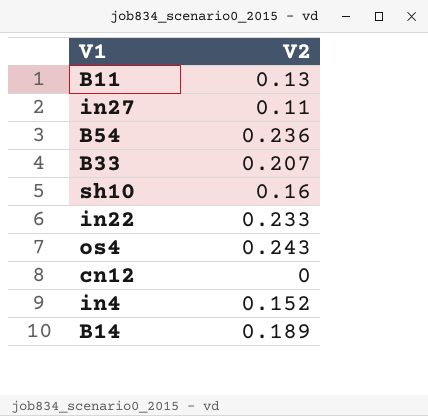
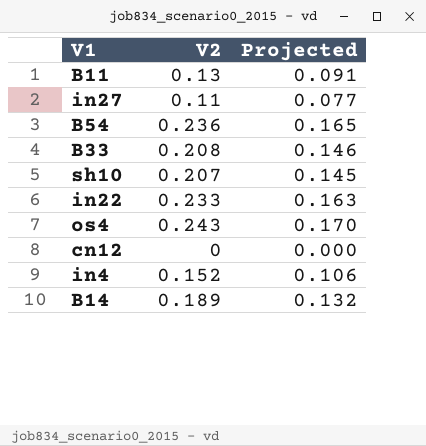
column Projected | formula: none -> [V2] * 0.7
B33 | V2: 0.207 -> 0.208
sh10 | V2: 0.16 -> 0.207

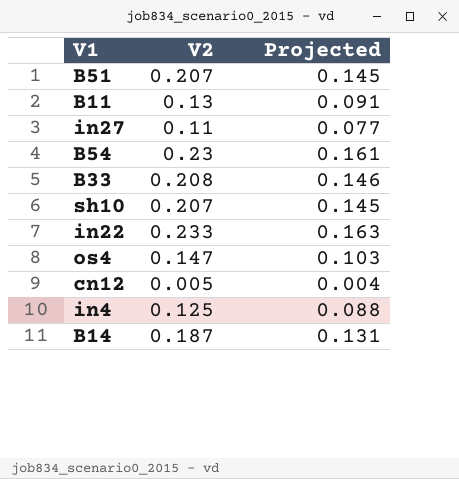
row B51: none -> 0.207 | 0.145
B54 | V2: 0.236 -> 0.23
B54 | Projected: 0.165 -> 0.161
os4 | V2: 0.243 -> 0.147
os4 | Projected: 0.170 -> 0.103
cn12 | V2: 0 -> 0.005
cn12 | Projected: 0.000 -> 0.004
in4 | V2: 0.152 -> 0.125
in4 | Projected: 0.106 -> 0.088
B14 | V2: 0.189 -> 0.187
B14 | Projected: 0.132 -> 0.131

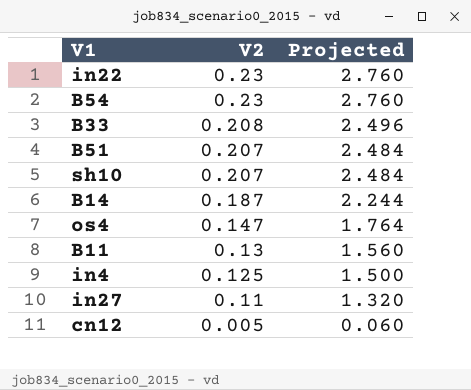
row order: none -> V2 descending
column Projected | formula: [V2] * 0.7 -> [V2] * 12
in22 | V2: 0.233 -> 0.23

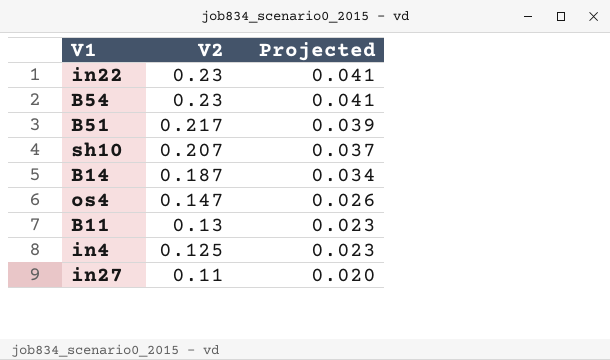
column Projected | formula: [V2] * 12 -> [V2] * 0.18
row B33: 0.208 | 2.496 -> none
row cn12: 0.005 | 0.060 -> none
B51 | V2: 0.207 -> 0.217

